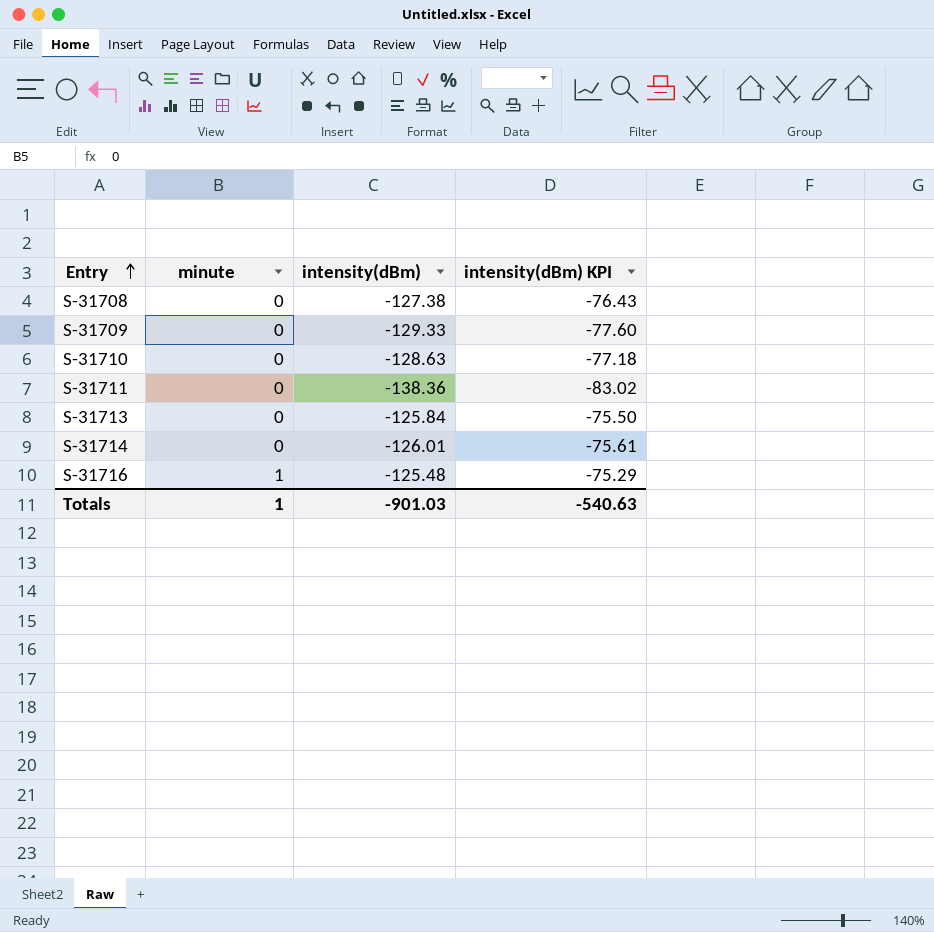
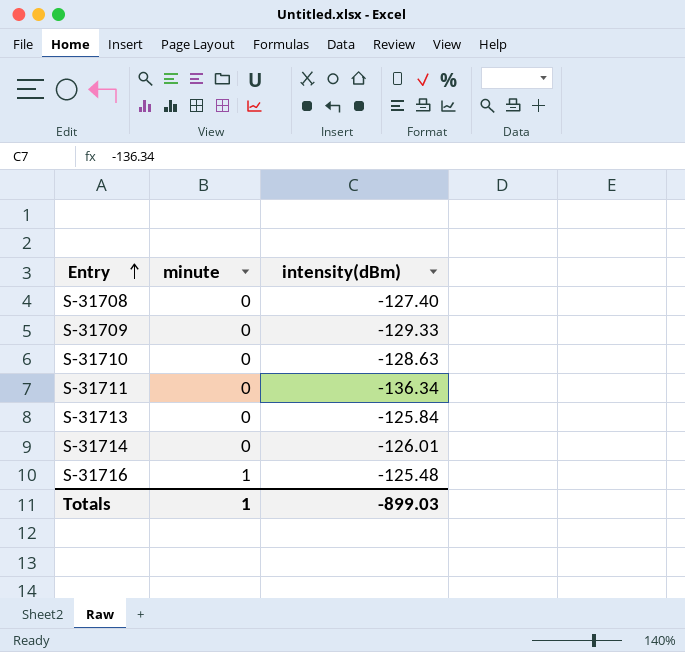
column intensity(dBm) KPI | formula: [intensity(dBm)] * 0.6 -> none
S-31708 | intensity(dBm): -127.38 -> -127.40
S-31711 | intensity(dBm): -138.36 -> -136.34
Totals | intensity(dBm): -901.03 -> -899.03

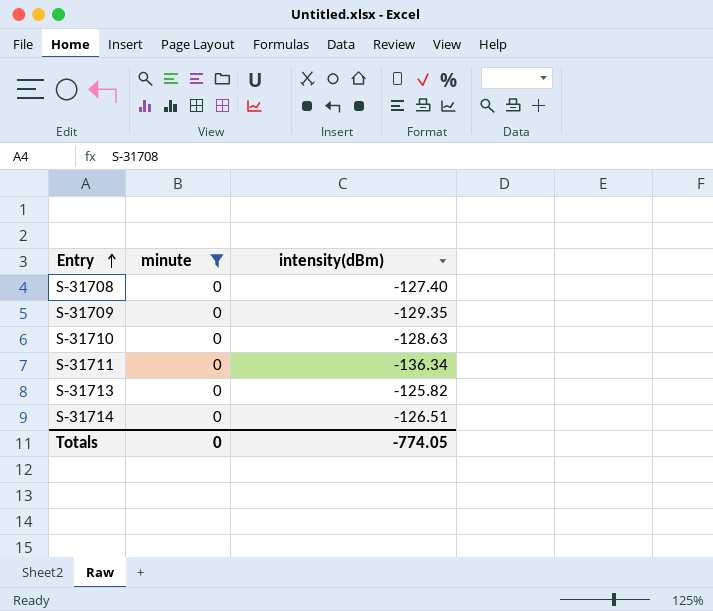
filter: none -> minute = 0
S-31709 | intensity(dBm): -129.33 -> -129.35
S-31713 | intensity(dBm): -125.84 -> -125.82
S-31714 | intensity(dBm): -126.01 -> -126.51
Totals | minute: 1 -> 0
Totals | intensity(dBm): -899.03 -> -774.05

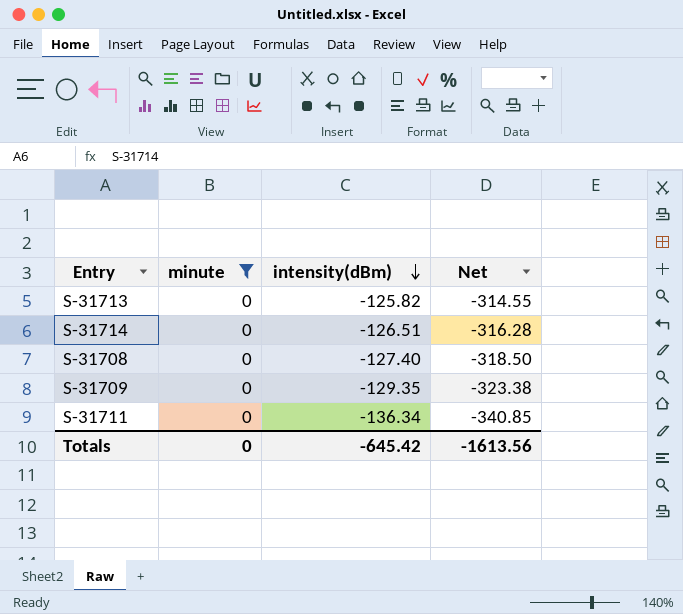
row order: Entry ascending -> intensity(dBm) descending
column Net | formula: none -> [intensity(dBm)] * 2.5
row S-31710: 0 | -128.63 -> none
Totals | intensity(dBm): -774.05 -> -645.42

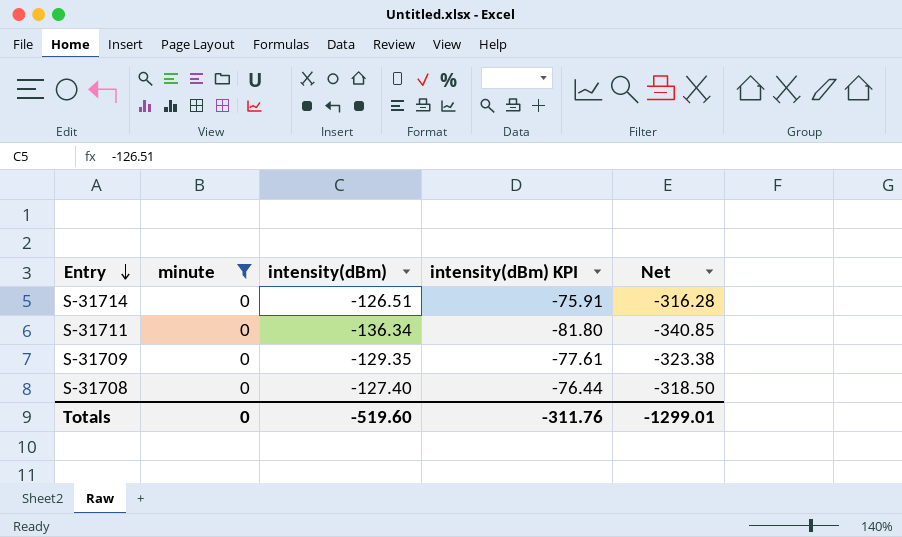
row order: intensity(dBm) descending -> Entry descending
column intensity(dBm) KPI | formula: none -> [intensity(dBm)] * 0.6
row S-31713: 0 | -125.82 | -314.55 -> none
Totals | intensity(dBm): -645.42 -> -519.60
Totals | Net: -1613.56 -> -1299.01

